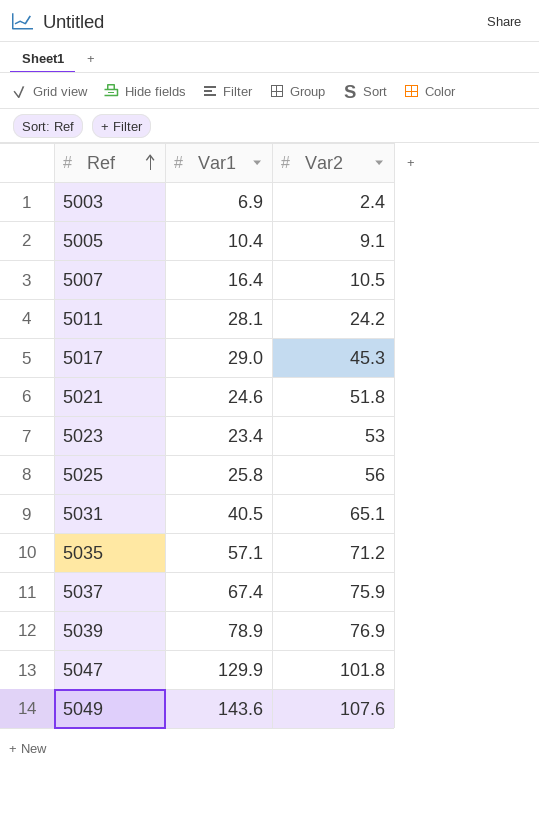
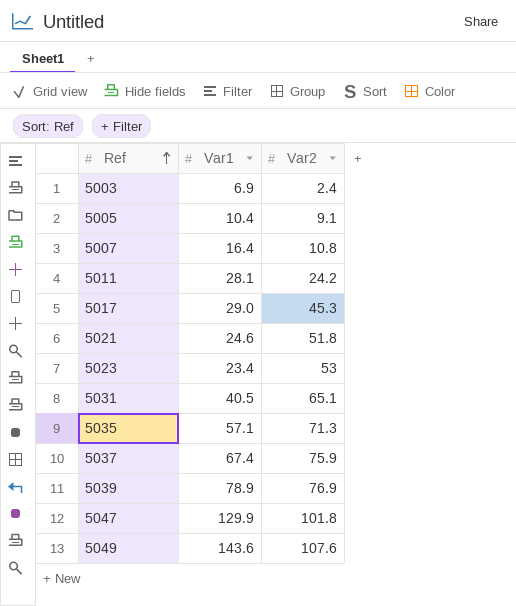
row 5025: 25.8 | 56 -> none
5007 | Var2: 10.5 -> 10.8
5035 | Var2: 71.2 -> 71.3

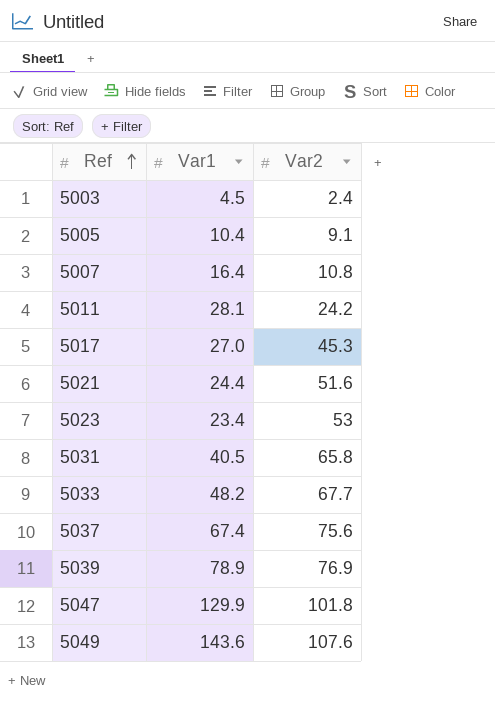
row 5035: 57.1 | 71.3 -> none
5003 | Var1: 6.9 -> 4.5
5017 | Var1: 29.0 -> 27.0
5021 | Var1: 24.6 -> 24.4
5021 | Var2: 51.8 -> 51.6
5031 | Var2: 65.1 -> 65.8
row 5033: none -> 48.2 | 67.7
5037 | Var2: 75.9 -> 75.6

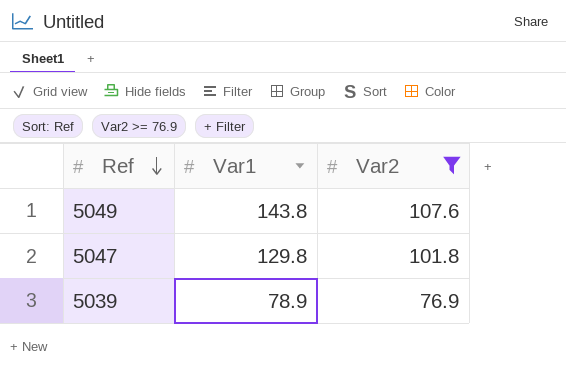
filter: none -> Var2 >= 76.9
row order: Ref ascending -> Ref descending
5049 | Var1: 143.6 -> 143.8
5047 | Var1: 129.9 -> 129.8

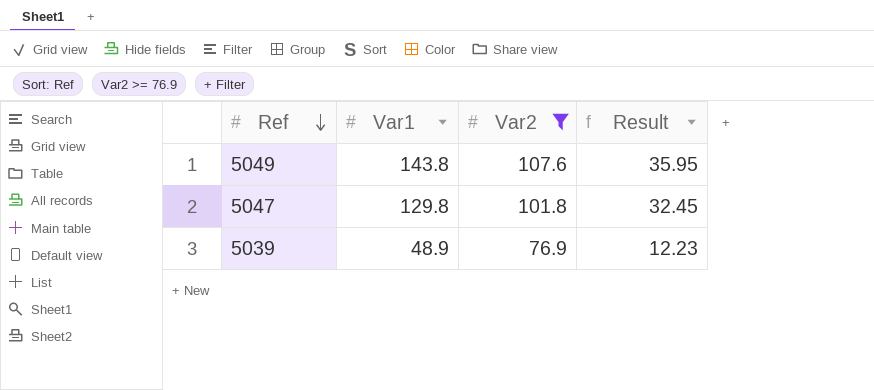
column Result | formula: none -> [Var1] * 0.25
5039 | Var1: 78.9 -> 48.9

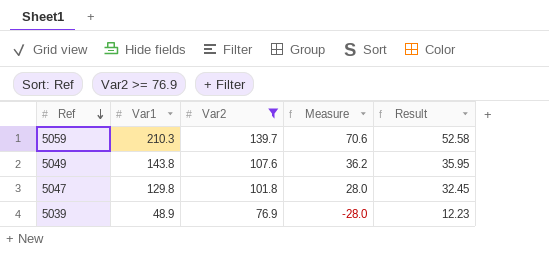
column Measure | formula: none -> [Var1] - [Var2]
row 5059: none -> 210.3 | 139.7 | 70.6 | 52.58

